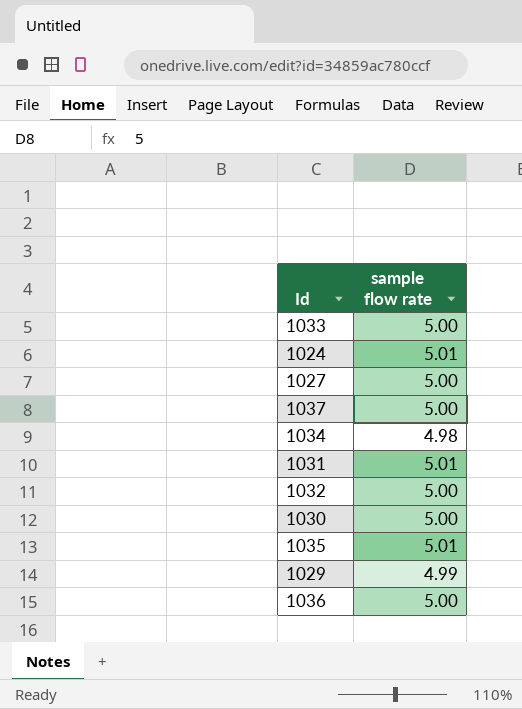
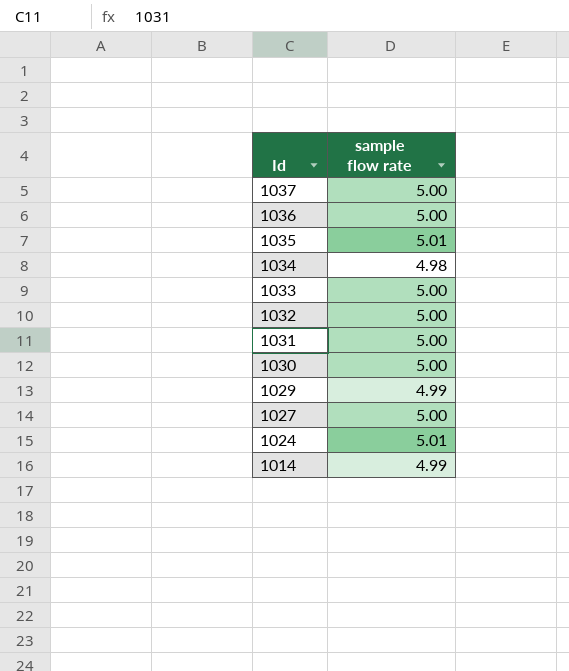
row order: none -> Id descending
1031 | sample flow rate: 5.01 -> 5.00
row 1014: none -> 4.99

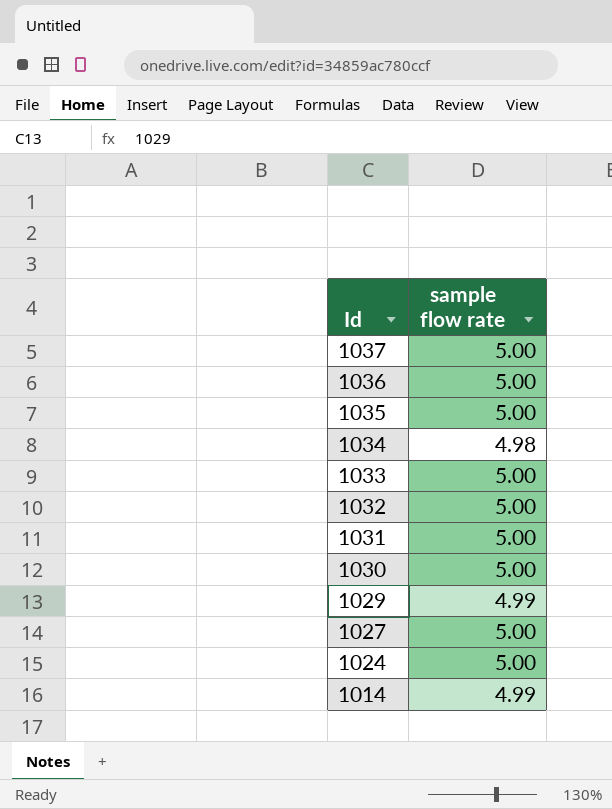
1035 | sample flow rate: 5.01 -> 5.00
1024 | sample flow rate: 5.01 -> 5.00

